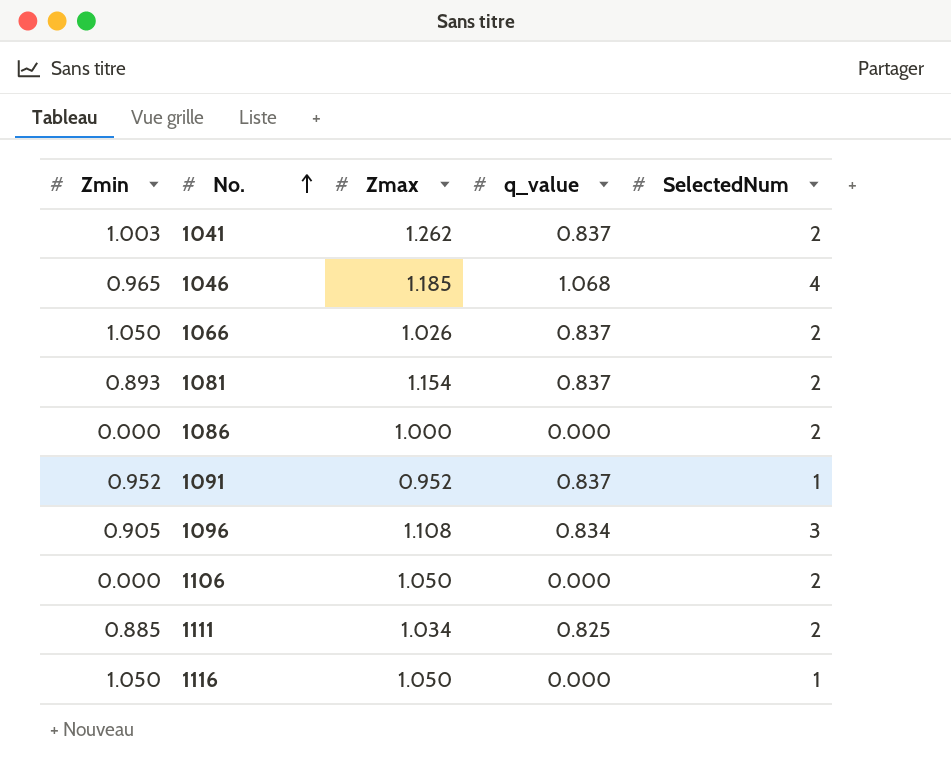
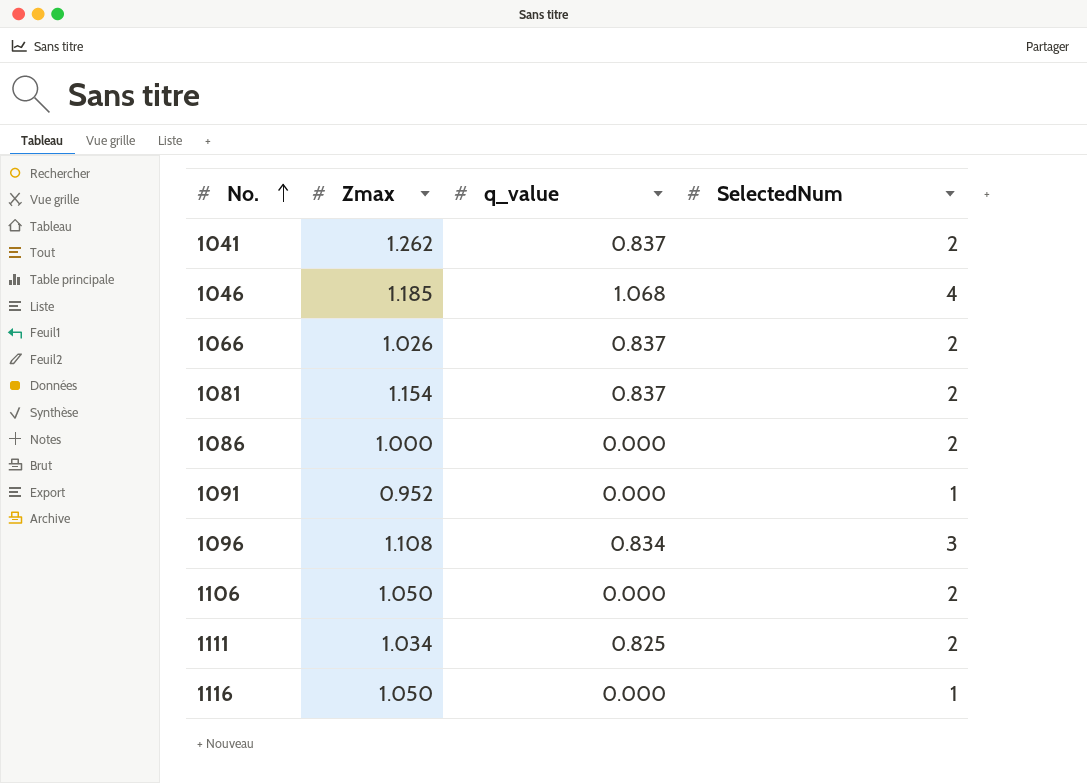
column Zmin | position: 1 -> none
1091 | q_value: 0.837 -> 0.000

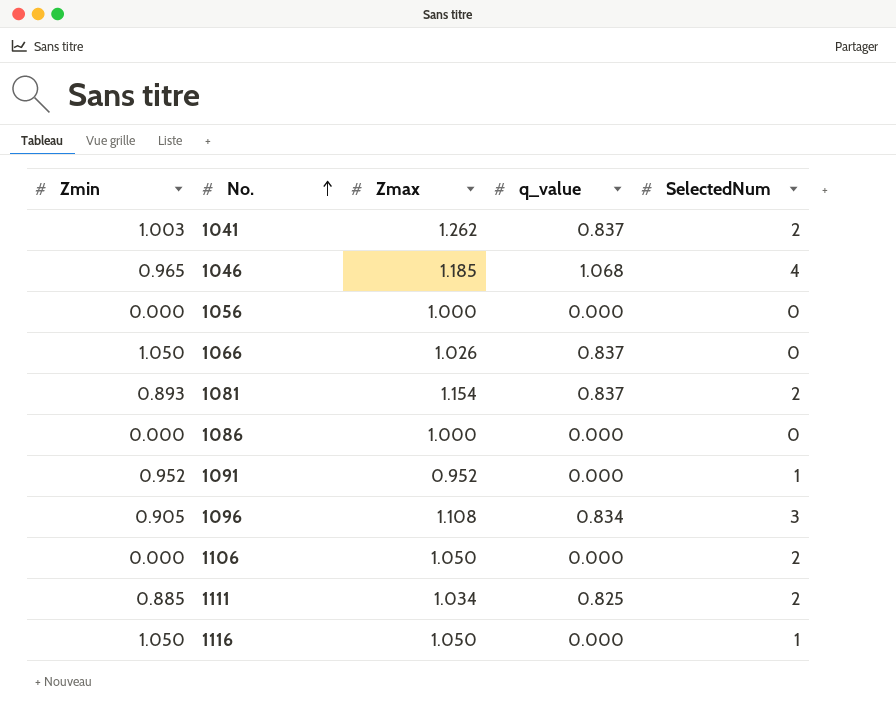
column Zmin | position: none -> 1
row 1056: none -> 0.000 | 1.000 | 0.000 | 0
1066 | SelectedNum: 2 -> 0
1086 | SelectedNum: 2 -> 0

